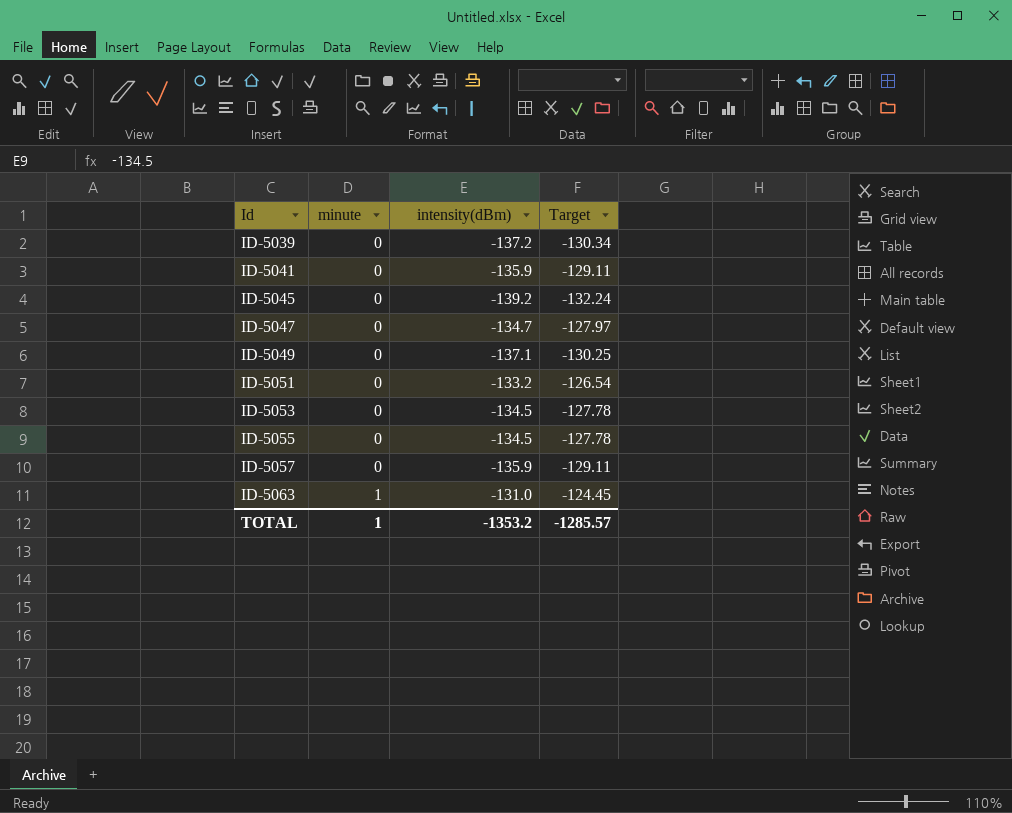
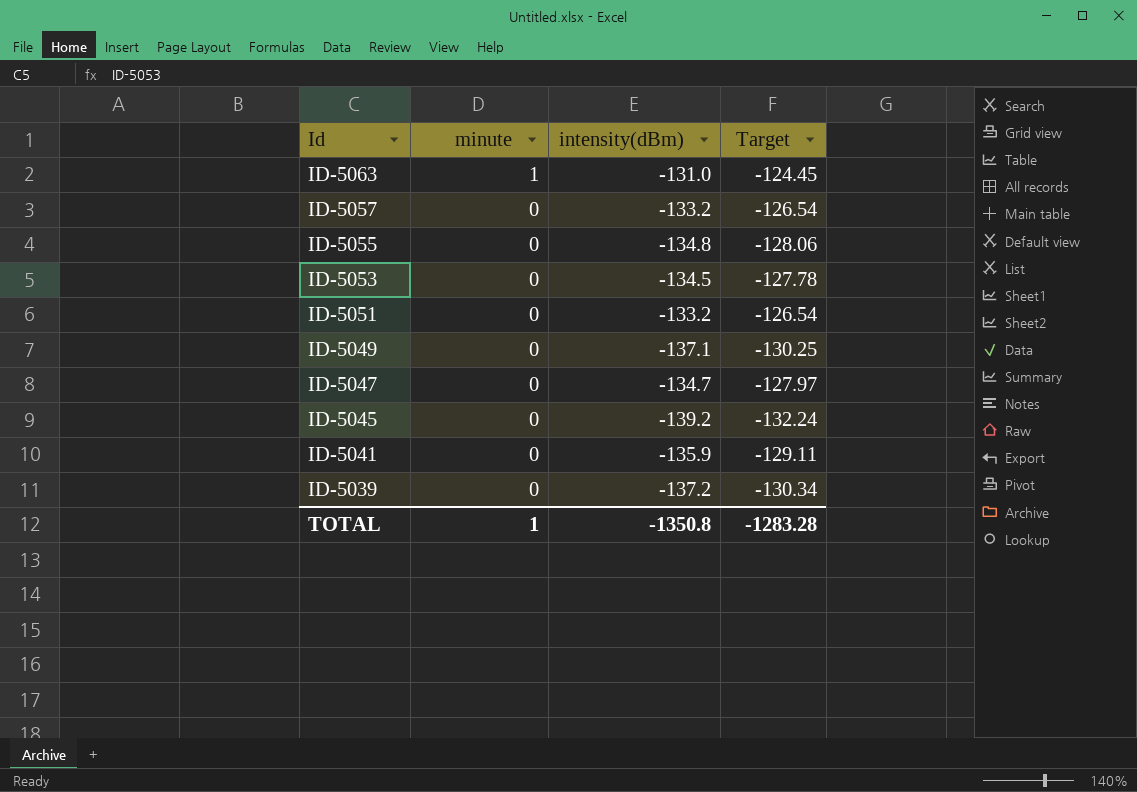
row order: Id ascending -> Id descending
ID-5057 | intensity(dBm): -135.9 -> -133.2
ID-5057 | Target: -129.11 -> -126.54
ID-5055 | intensity(dBm): -134.5 -> -134.8
ID-5055 | Target: -127.78 -> -128.06
TOTAL | intensity(dBm): -1353.2 -> -1350.8
TOTAL | Target: -1285.57 -> -1283.28

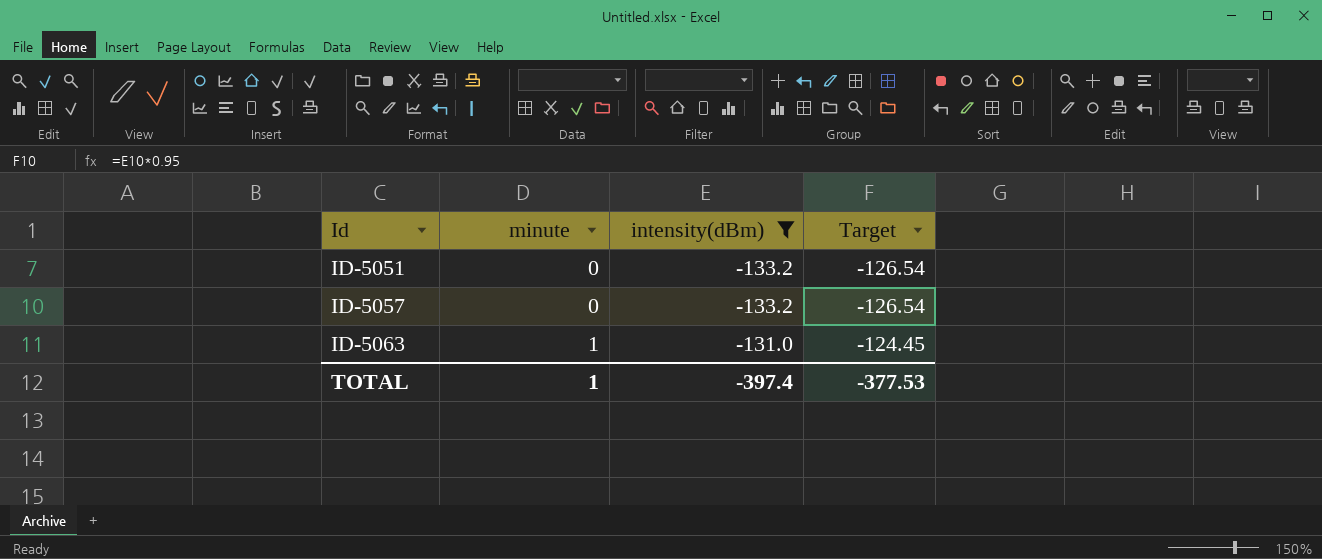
filter: none -> intensity(dBm) >= -133.2
row order: Id descending -> Id ascending
TOTAL | intensity(dBm): -1350.8 -> -397.4
TOTAL | Target: -1283.28 -> -377.53

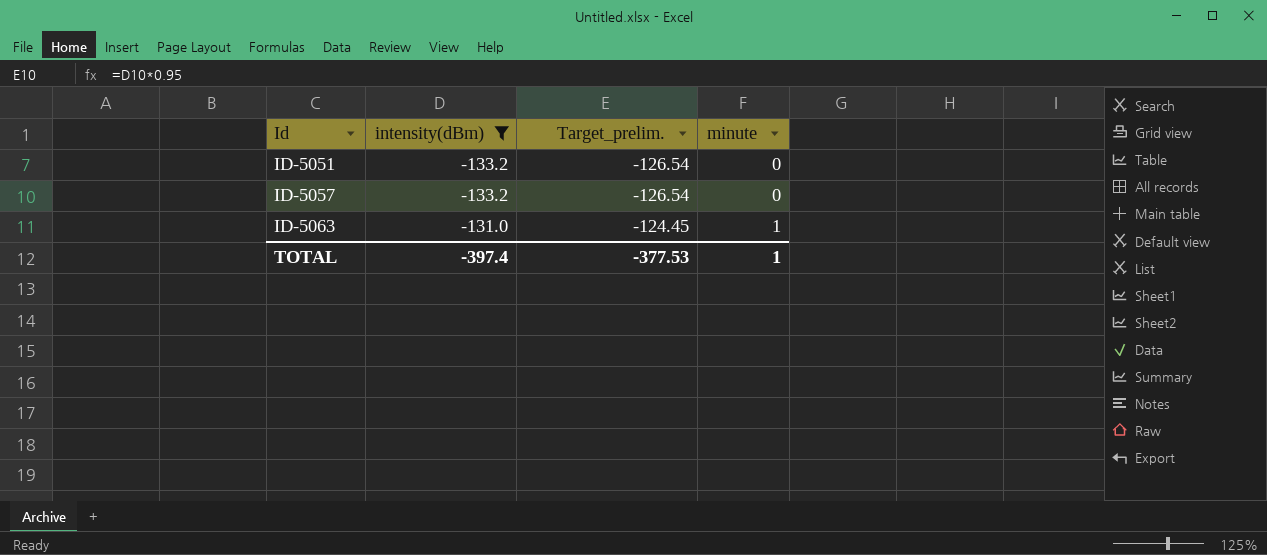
column name: Target -> Target_prelim.
column minute | position: 2 -> 4

